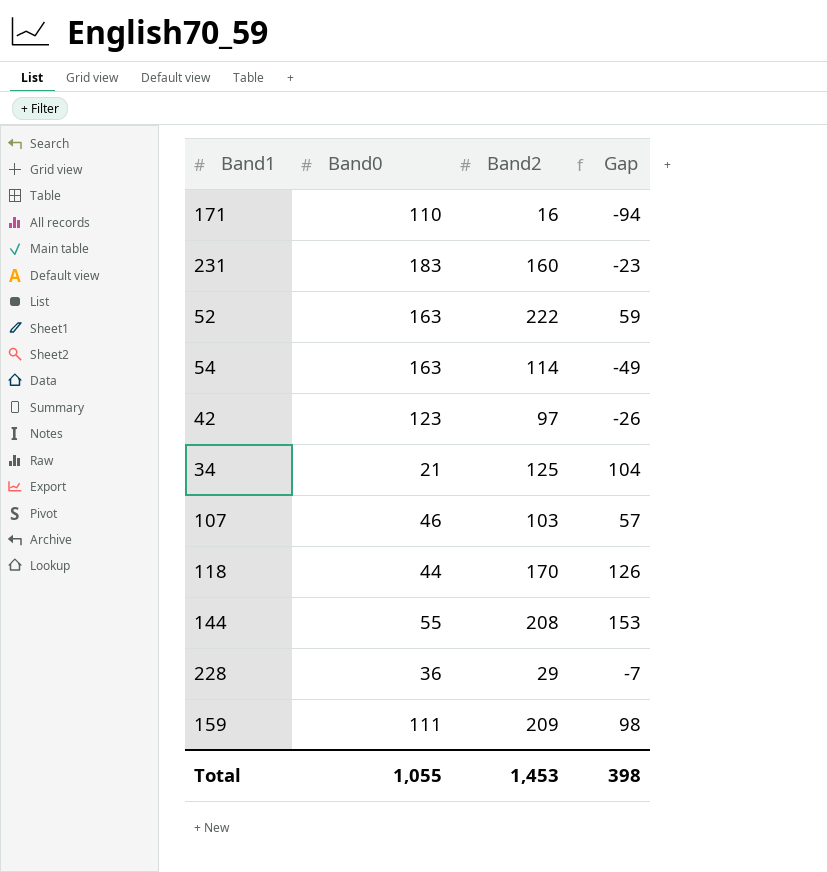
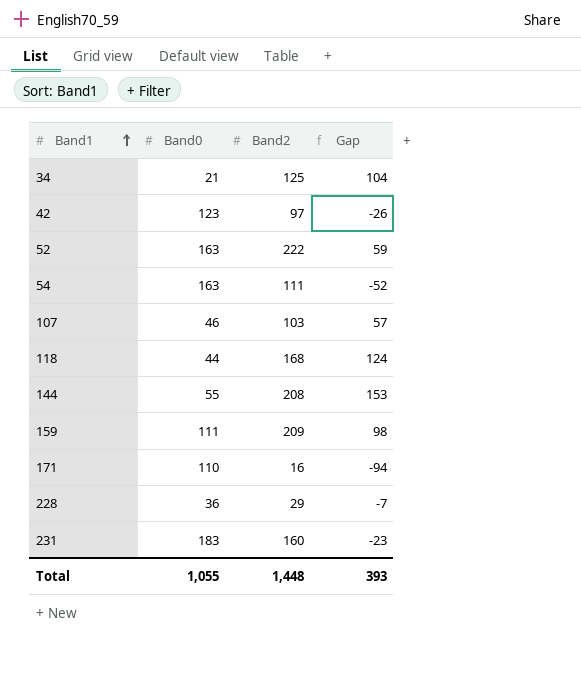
row order: none -> Band1 ascending
54 | Band2: 114 -> 111
54 | Gap: -49 -> -52
118 | Band2: 170 -> 168
118 | Gap: 126 -> 124
Total | Band2: 1,453 -> 1,448
Total | Gap: 398 -> 393

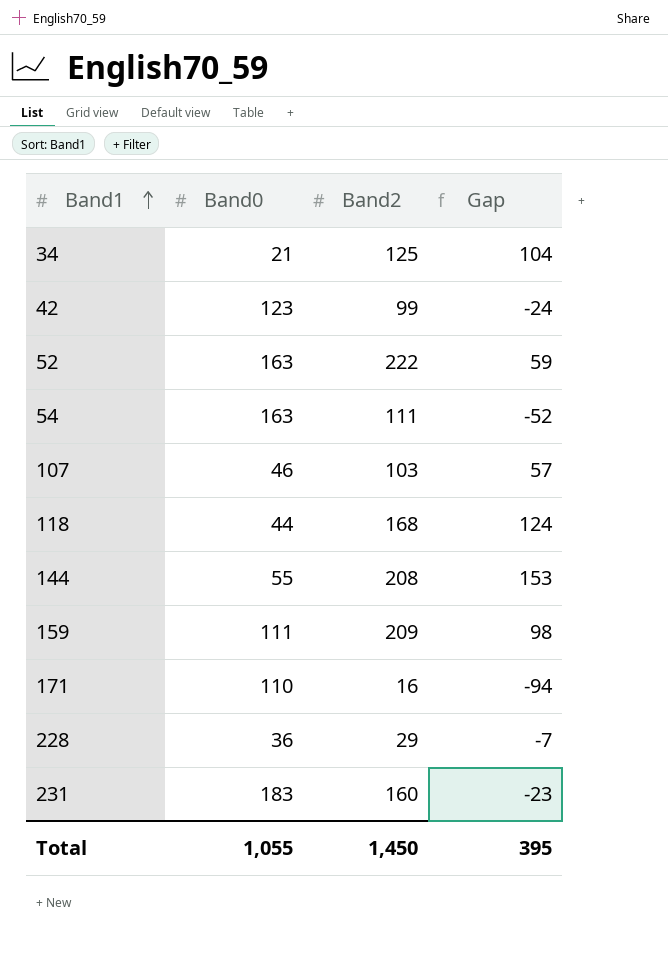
42 | Band2: 97 -> 99
42 | Gap: -26 -> -24
Total | Band2: 1,448 -> 1,450
Total | Gap: 393 -> 395

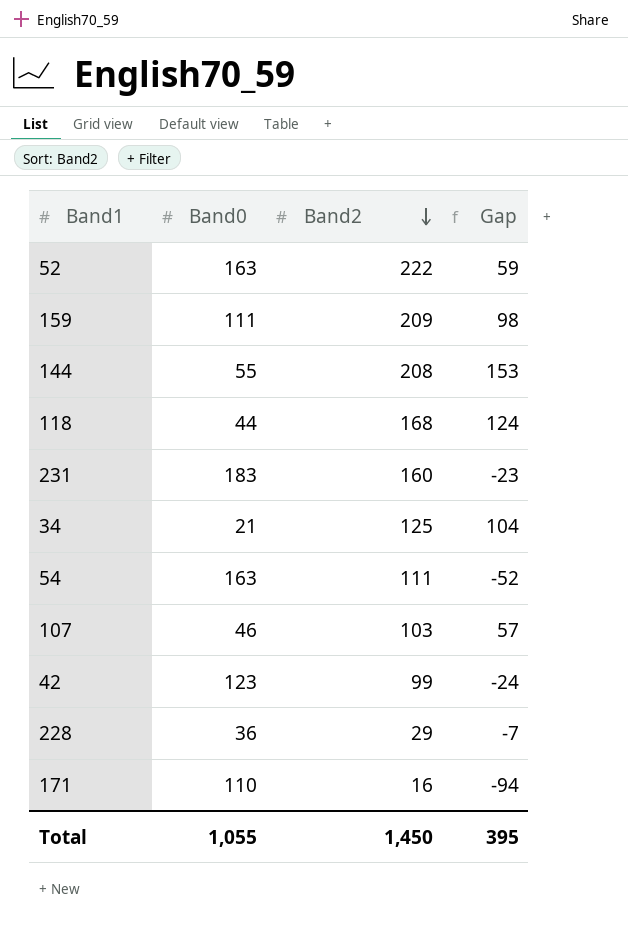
row order: Band1 ascending -> Band2 descending

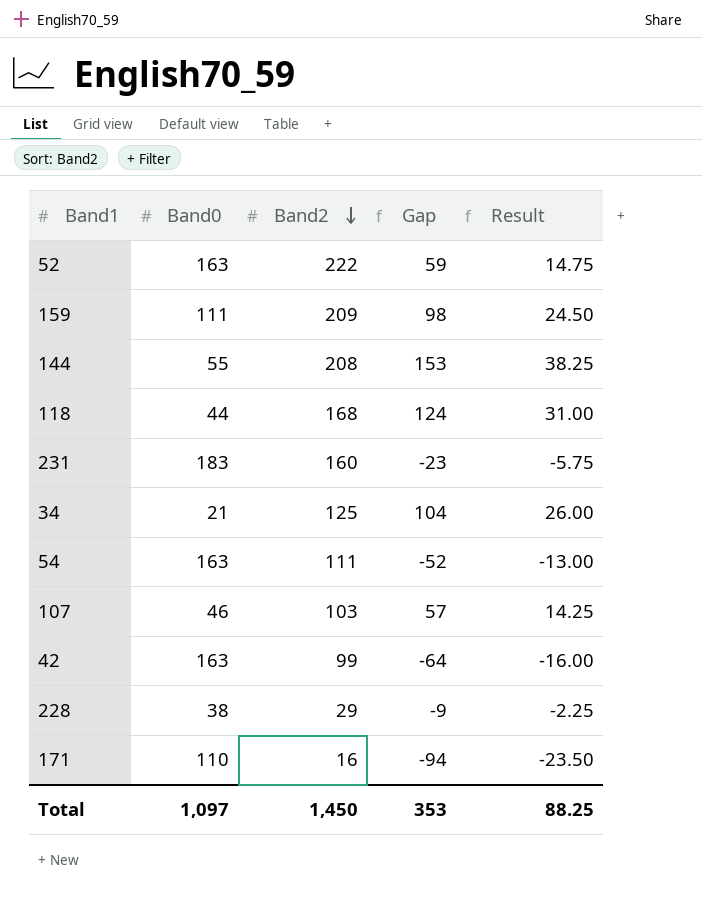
column Result | formula: none -> [Gap] * 0.25
42 | Band0: 123 -> 163
42 | Gap: -24 -> -64
228 | Band0: 36 -> 38
228 | Gap: -7 -> -9
Total | Band0: 1,055 -> 1,097
Total | Gap: 395 -> 353

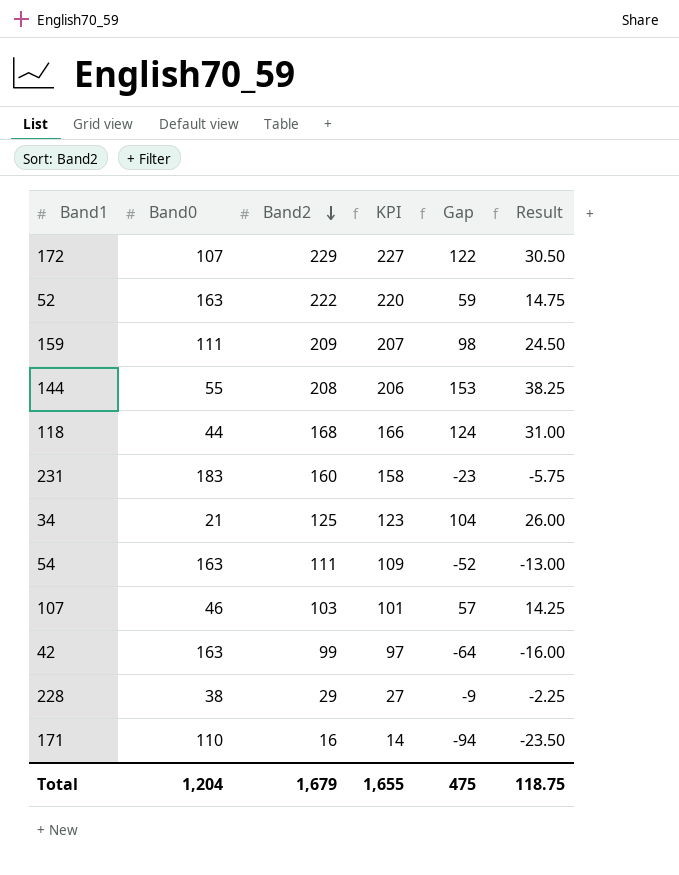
column KPI | formula: none -> [Band2] - 2
row 172: none -> 107 | 229 | 227 | 122 | 30.50
Total | Band0: 1,097 -> 1,204
Total | Band2: 1,450 -> 1,679
Total | Gap: 353 -> 475
Total | Result: 88.25 -> 118.75

